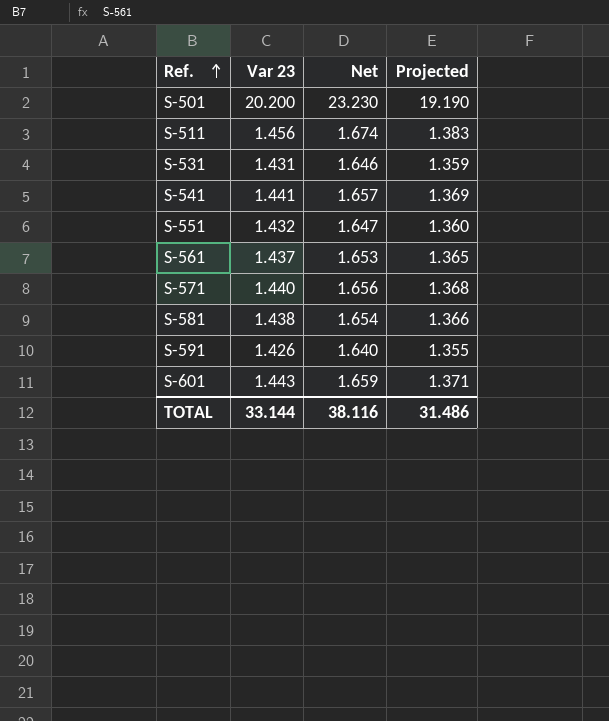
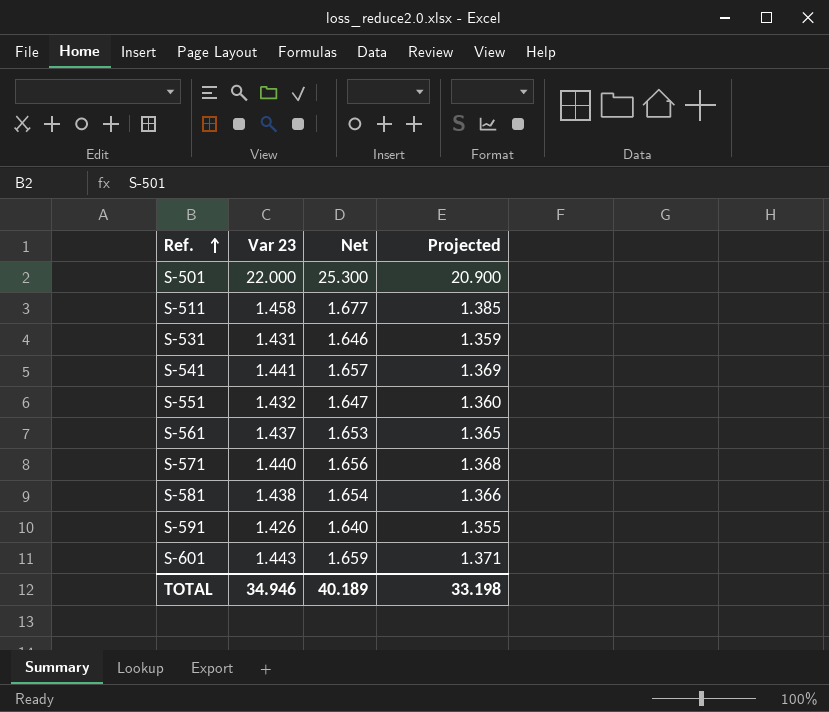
S-501 | Var 23: 20.200 -> 22.000
S-501 | Net: 23.230 -> 25.300
S-501 | Projected: 19.190 -> 20.900
S-511 | Var 23: 1.456 -> 1.458
S-511 | Net: 1.674 -> 1.677
S-511 | Projected: 1.383 -> 1.385
TOTAL | Var 23: 33.144 -> 34.946
TOTAL | Net: 38.116 -> 40.189
TOTAL | Projected: 31.486 -> 33.198

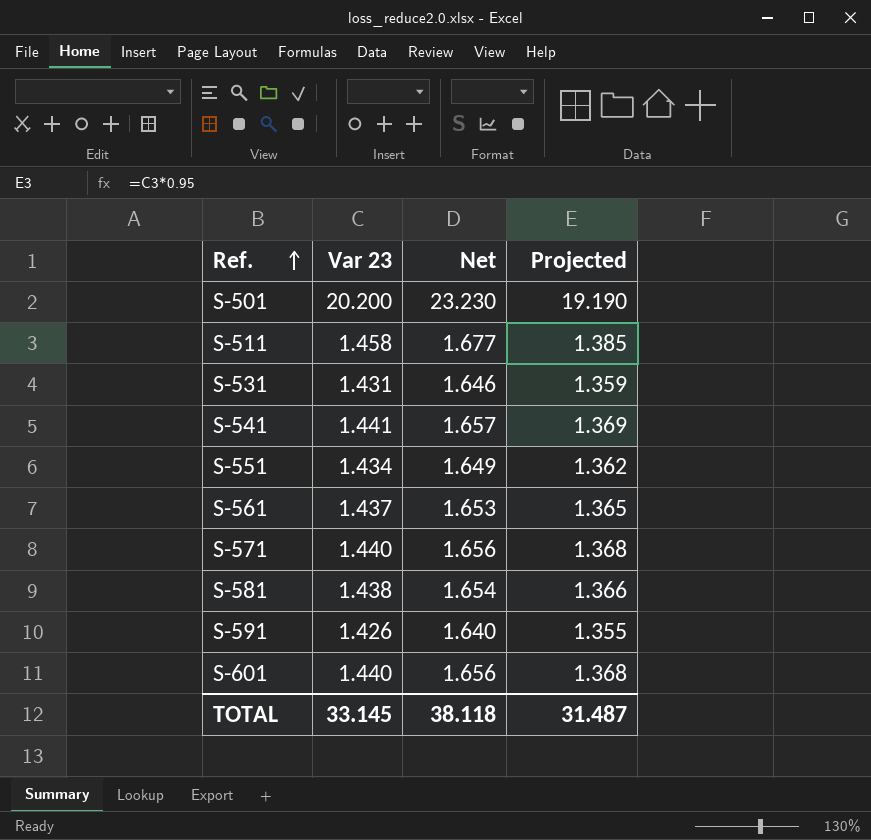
S-501 | Var 23: 22.000 -> 20.200
S-501 | Net: 25.300 -> 23.230
S-501 | Projected: 20.900 -> 19.190
S-551 | Var 23: 1.432 -> 1.434
S-551 | Net: 1.647 -> 1.649
S-551 | Projected: 1.360 -> 1.362
S-601 | Var 23: 1.443 -> 1.440
S-601 | Net: 1.659 -> 1.656
S-601 | Projected: 1.371 -> 1.368
TOTAL | Var 23: 34.946 -> 33.145
TOTAL | Net: 40.189 -> 38.118
TOTAL | Projected: 33.198 -> 31.487

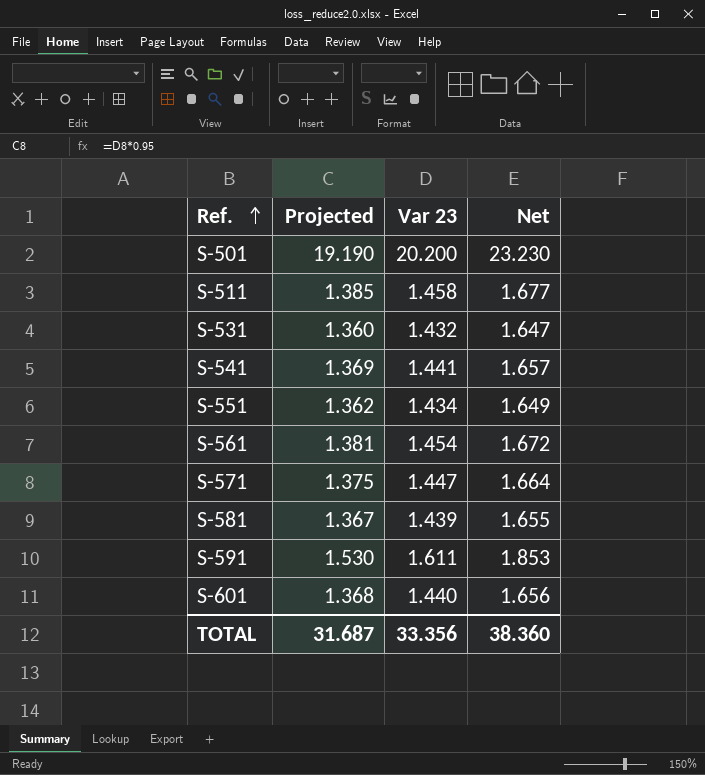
column Projected | position: 4 -> 2
S-531 | Projected: 1.359 -> 1.360
S-531 | Var 23: 1.431 -> 1.432
S-531 | Net: 1.646 -> 1.647
S-561 | Projected: 1.365 -> 1.381
S-561 | Var 23: 1.437 -> 1.454
S-561 | Net: 1.653 -> 1.672
S-571 | Projected: 1.368 -> 1.375
S-571 | Var 23: 1.440 -> 1.447
S-571 | Net: 1.656 -> 1.664
S-581 | Projected: 1.366 -> 1.367
S-581 | Var 23: 1.438 -> 1.439
S-581 | Net: 1.654 -> 1.655
S-591 | Projected: 1.355 -> 1.530
S-591 | Var 23: 1.426 -> 1.611
S-591 | Net: 1.640 -> 1.853
TOTAL | Projected: 31.487 -> 31.687
TOTAL | Var 23: 33.145 -> 33.356
TOTAL | Net: 38.118 -> 38.360

